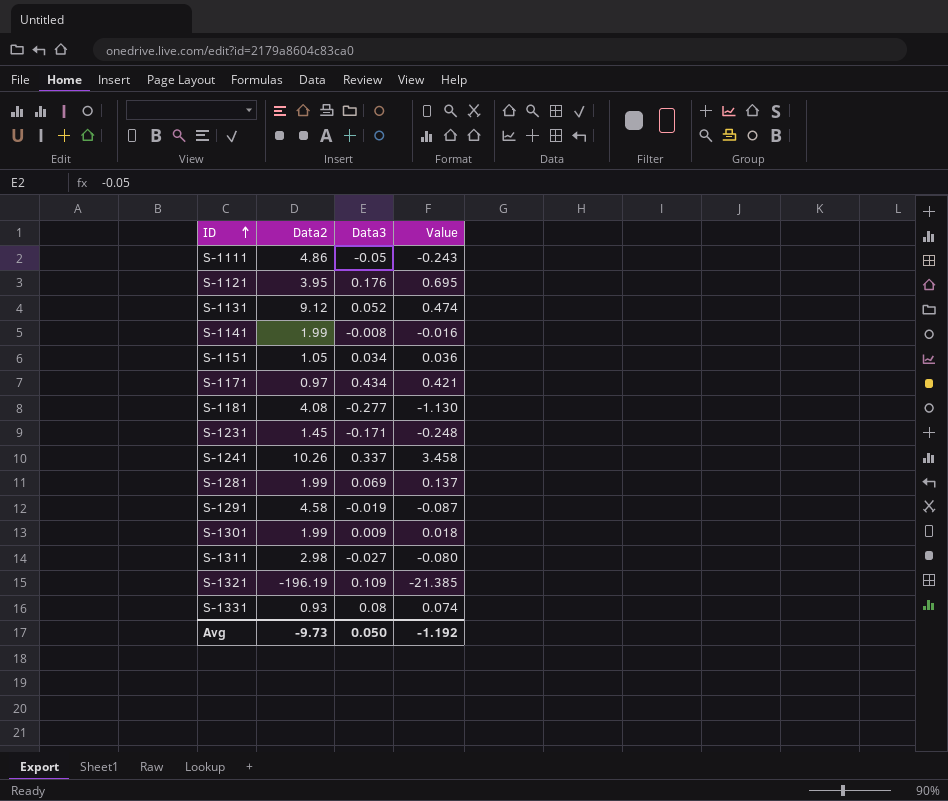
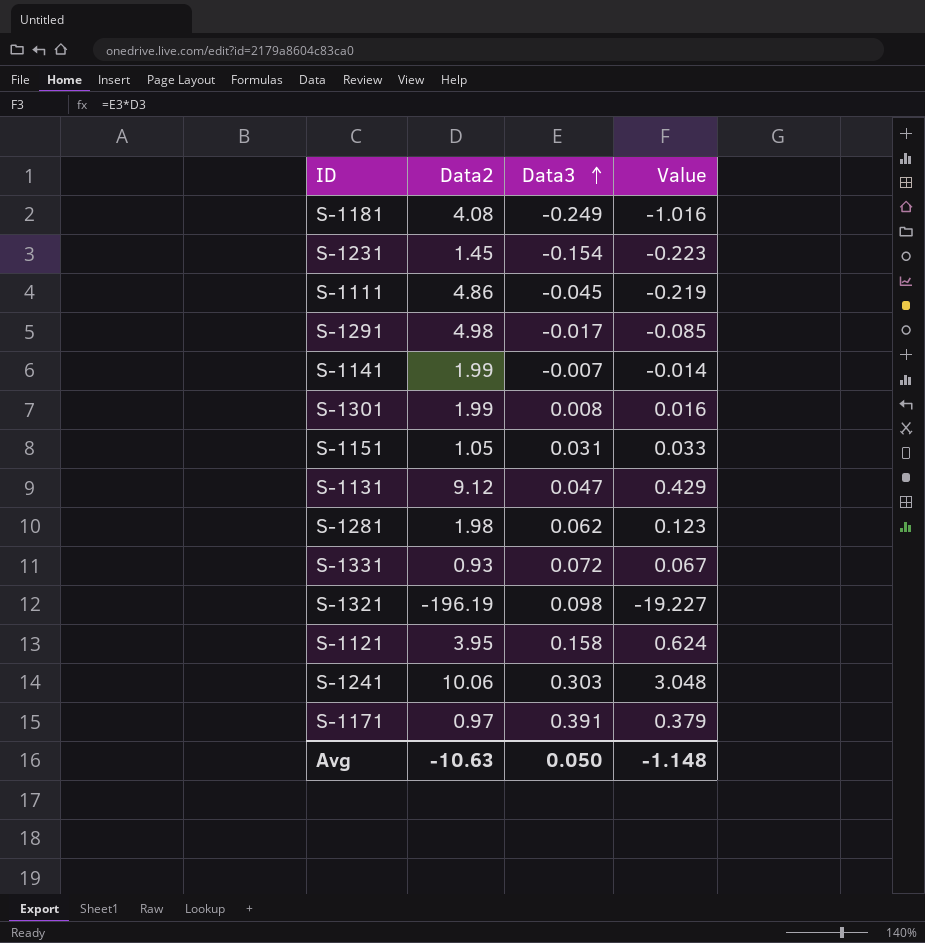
row order: ID ascending -> Data3 ascending
row S-1311: 2.98 | -0.027 | -0.080 -> none
S-1181 | Data3: -0.277 -> -0.249
S-1181 | Value: -1.130 -> -1.016
S-1231 | Data3: -0.171 -> -0.154
S-1231 | Value: -0.248 -> -0.223
S-1111 | Data3: -0.05 -> -0.045
S-1111 | Value: -0.243 -> -0.219
S-1291 | Data2: 4.58 -> 4.98
S-1291 | Data3: -0.019 -> -0.017
S-1291 | Value: -0.087 -> -0.085
S-1141 | Data3: -0.008 -> -0.007
S-1141 | Value: -0.016 -> -0.014
S-1301 | Data3: 0.009 -> 0.008
S-1301 | Value: 0.018 -> 0.016
S-1151 | Data3: 0.034 -> 0.031
S-1151 | Value: 0.036 -> 0.033
S-1131 | Data3: 0.052 -> 0.047
S-1131 | Value: 0.474 -> 0.429
S-1281 | Data2: 1.99 -> 1.98
S-1281 | Data3: 0.069 -> 0.062
S-1281 | Value: 0.137 -> 0.123
S-1331 | Data3: 0.08 -> 0.072
S-1331 | Value: 0.074 -> 0.067
S-1321 | Data3: 0.109 -> 0.098
S-1321 | Value: -21.385 -> -19.227
S-1121 | Data3: 0.176 -> 0.158
S-1121 | Value: 0.695 -> 0.624
S-1241 | Data2: 10.26 -> 10.06
S-1241 | Data3: 0.337 -> 0.303
S-1241 | Value: 3.458 -> 3.048
S-1171 | Data3: 0.434 -> 0.391
S-1171 | Value: 0.421 -> 0.379
Avg | Data2: -9.73 -> -10.63
Avg | Value: -1.192 -> -1.148

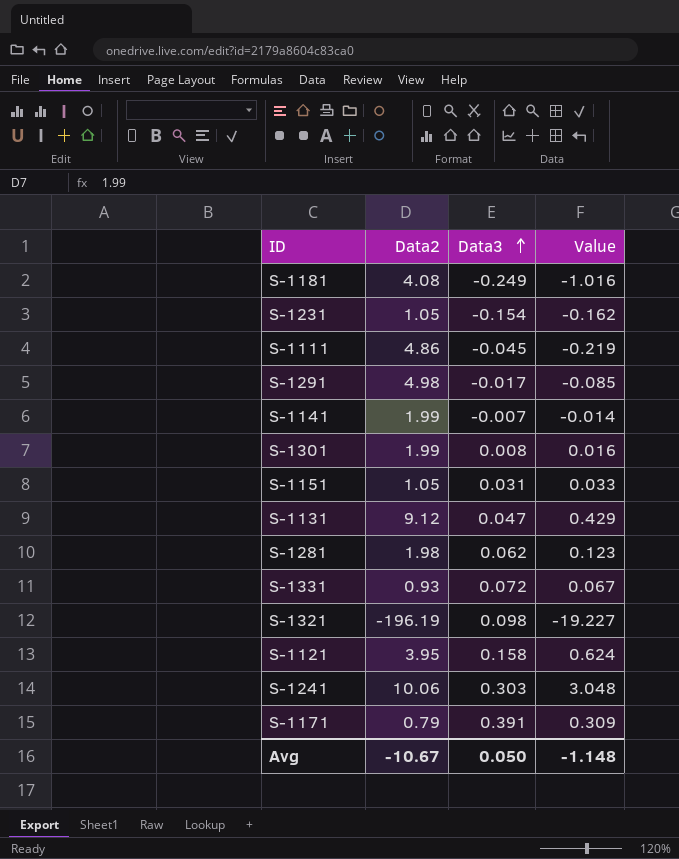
S-1231 | Data2: 1.45 -> 1.05
S-1231 | Value: -0.223 -> -0.162
S-1171 | Data2: 0.97 -> 0.79
S-1171 | Value: 0.379 -> 0.309
Avg | Data2: -10.63 -> -10.67

